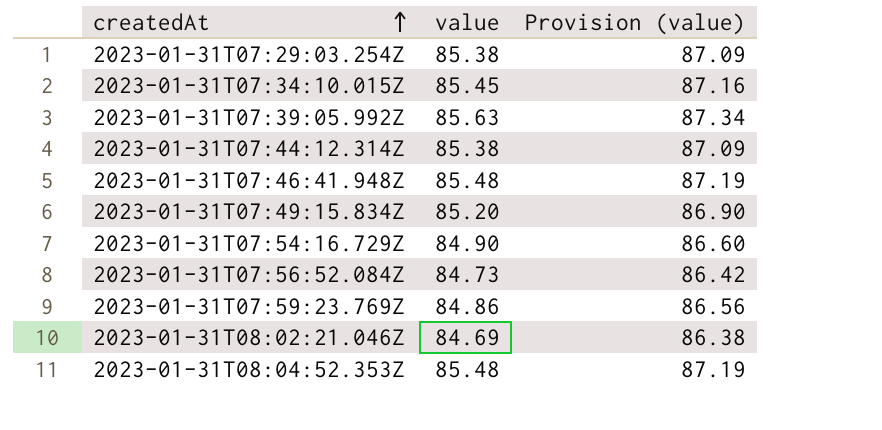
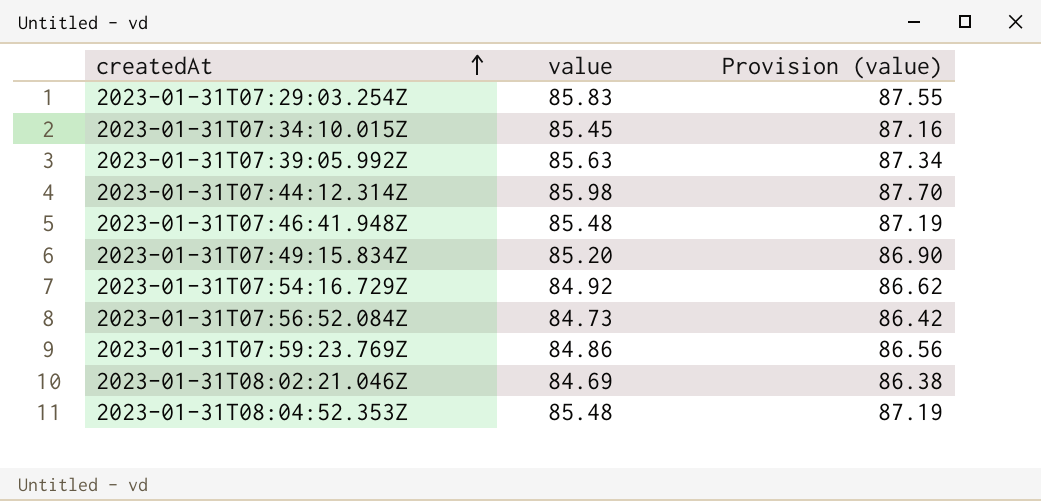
2023-01-31T07:29:03.254Z | value: 85.38 -> 85.83
2023-01-31T07:29:03.254Z | Provision (value): 87.09 -> 87.55
2023-01-31T07:44:12.314Z | value: 85.38 -> 85.98
2023-01-31T07:44:12.314Z | Provision (value): 87.09 -> 87.70
2023-01-31T07:54:16.729Z | value: 84.90 -> 84.92
2023-01-31T07:54:16.729Z | Provision (value): 86.60 -> 86.62

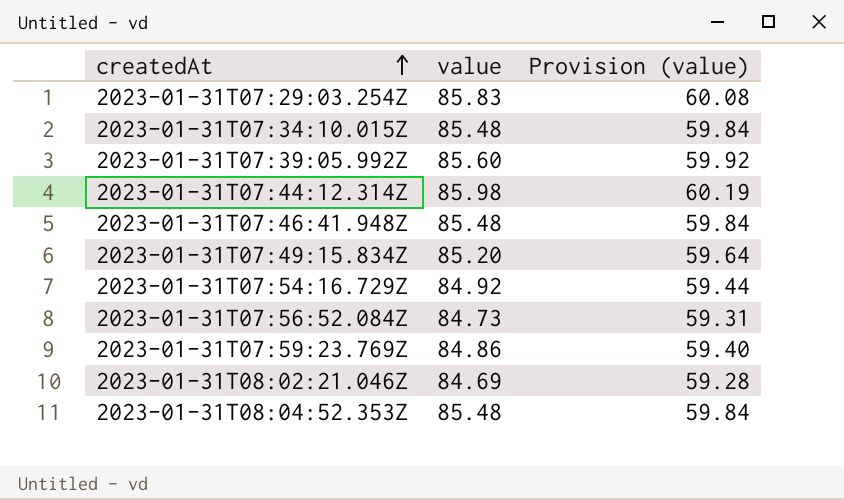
column Provision (value) | formula: [value] * 1.02 -> [value] * 0.7
2023-01-31T07:34:10.015Z | value: 85.45 -> 85.48
2023-01-31T07:39:05.992Z | value: 85.63 -> 85.60

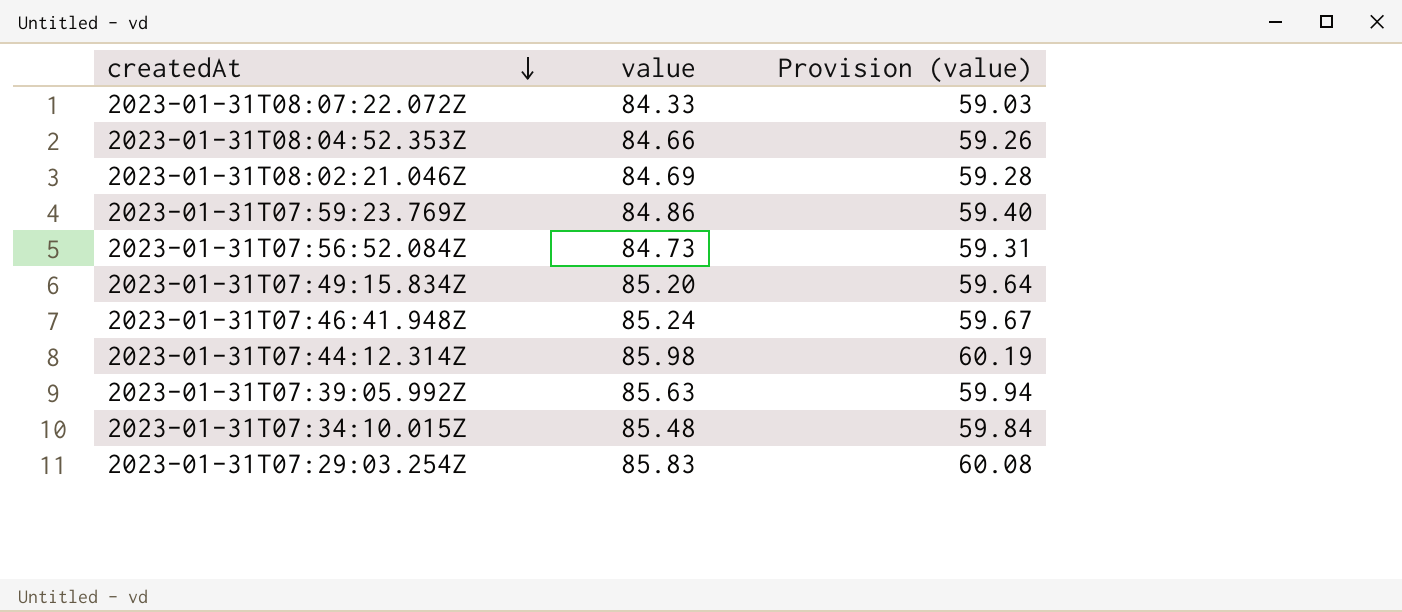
row order: createdAt ascending -> createdAt descending
row 2023-01-31T07:54:16.729Z: 84.92 | 59.44 -> none
row 2023-01-31T08:07:22.072Z: none -> 84.33 | 59.03
2023-01-31T08:04:52.353Z | value: 85.48 -> 84.66
2023-01-31T08:04:52.353Z | Provision (value): 59.84 -> 59.26
2023-01-31T07:46:41.948Z | value: 85.48 -> 85.24
2023-01-31T07:46:41.948Z | Provision (value): 59.84 -> 59.67
2023-01-31T07:39:05.992Z | value: 85.60 -> 85.63
2023-01-31T07:39:05.992Z | Provision (value): 59.92 -> 59.94

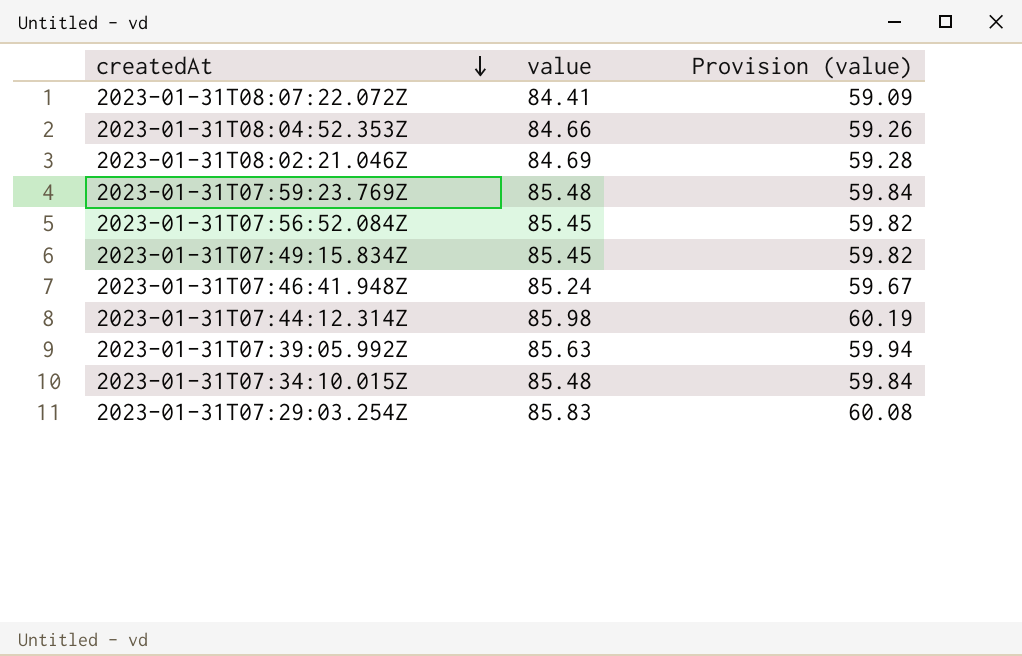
2023-01-31T08:07:22.072Z | value: 84.33 -> 84.41
2023-01-31T08:07:22.072Z | Provision (value): 59.03 -> 59.09
2023-01-31T07:59:23.769Z | value: 84.86 -> 85.48
2023-01-31T07:59:23.769Z | Provision (value): 59.40 -> 59.84
2023-01-31T07:56:52.084Z | value: 84.73 -> 85.45
2023-01-31T07:56:52.084Z | Provision (value): 59.31 -> 59.82
2023-01-31T07:49:15.834Z | value: 85.20 -> 85.45
2023-01-31T07:49:15.834Z | Provision (value): 59.64 -> 59.82

